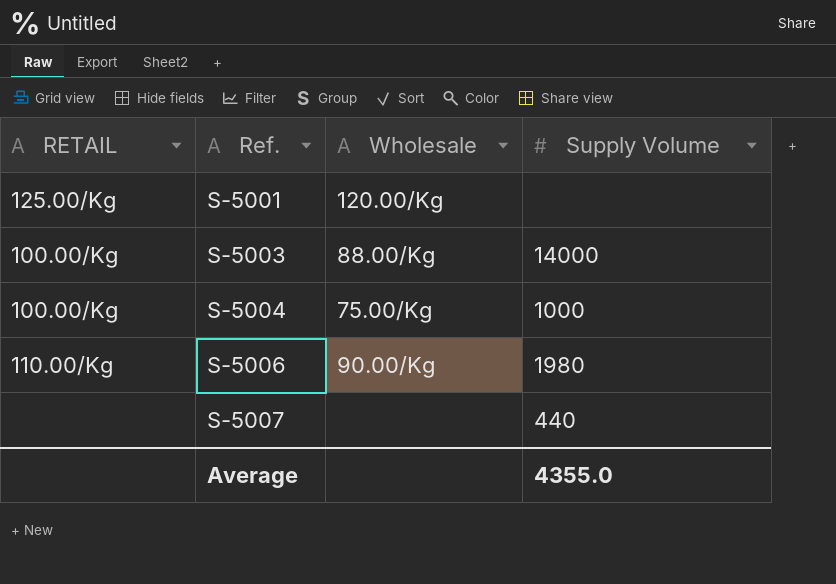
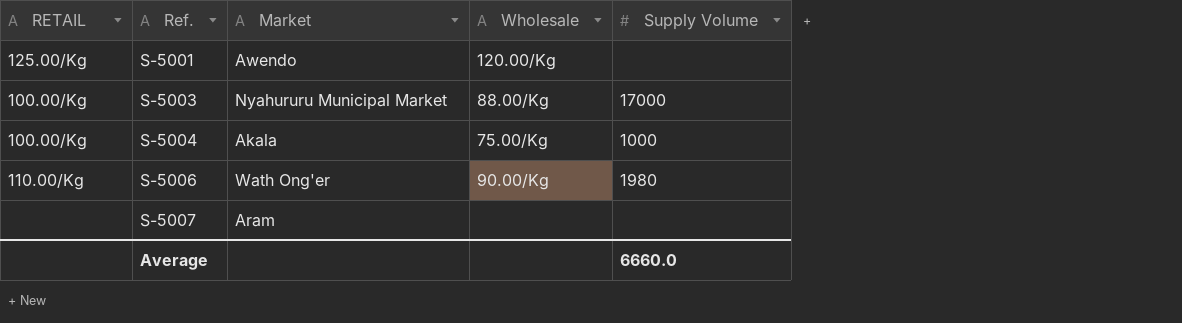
column Market | position: none -> 3
S-5003 | Supply Volume: 14000 -> 17000
S-5007 | Supply Volume: 440 -> none
Average | Supply Volume: 4355.0 -> 6660.0

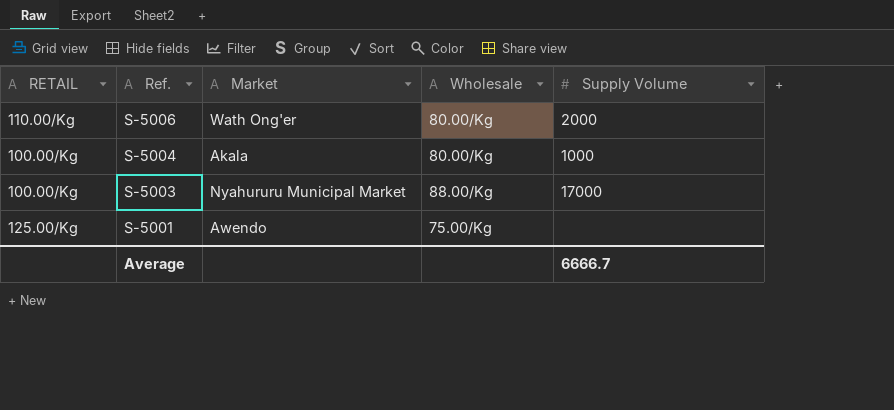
row order: Ref. ascending -> Ref. descending
row S-5007: none | Aram | none | none -> none
S-5006 | Wholesale: 90.00/Kg -> 80.00/Kg
S-5006 | Supply Volume: 1980 -> 2000
S-5004 | Wholesale: 75.00/Kg -> 80.00/Kg
S-5001 | Wholesale: 120.00/Kg -> 75.00/Kg
Average | Supply Volume: 6660.0 -> 6666.7

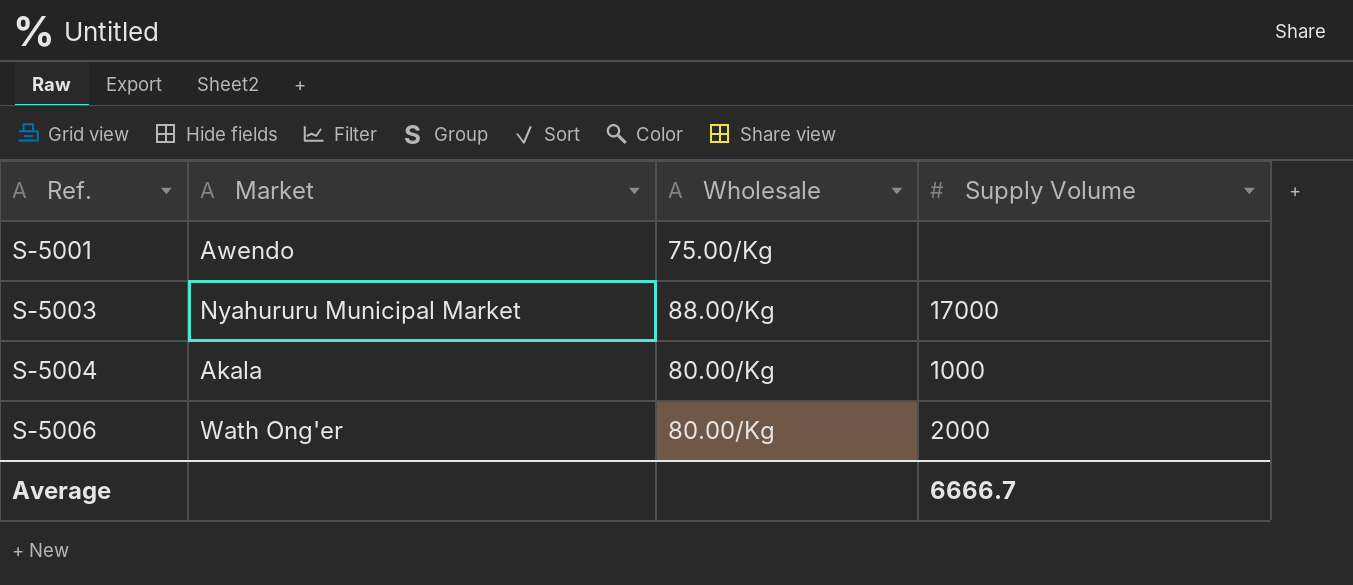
row order: Ref. descending -> Ref. ascending
column RETAIL | position: 1 -> none

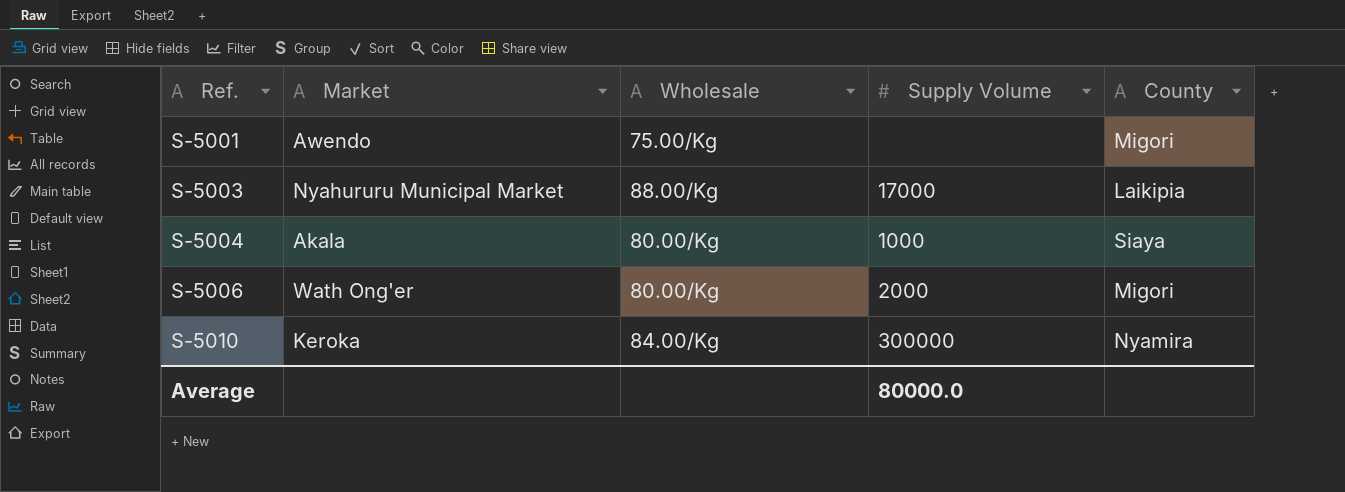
column County | position: none -> 5
row S-5010: none -> Keroka | 84.00/Kg | 300000 | Nyamira
Average | Supply Volume: 6666.7 -> 80000.0

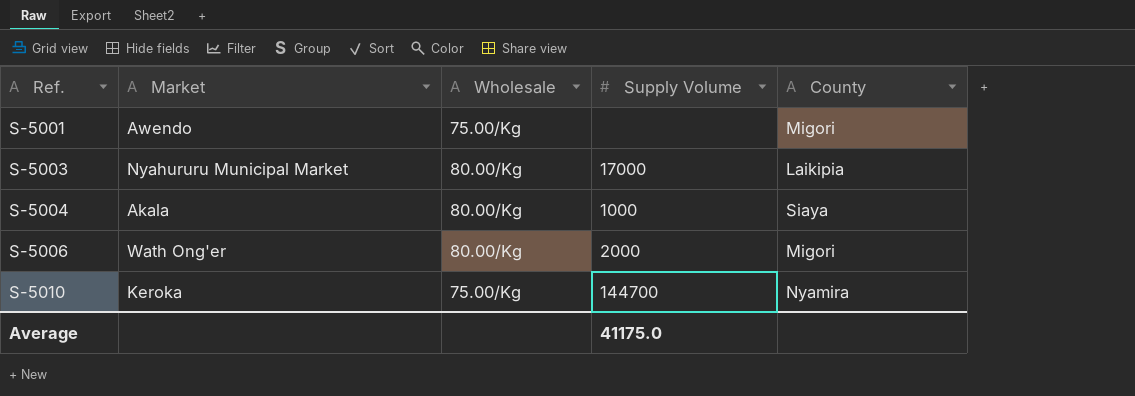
S-5003 | Wholesale: 88.00/Kg -> 80.00/Kg
S-5010 | Wholesale: 84.00/Kg -> 75.00/Kg
S-5010 | Supply Volume: 300000 -> 144700
Average | Supply Volume: 80000.0 -> 41175.0

